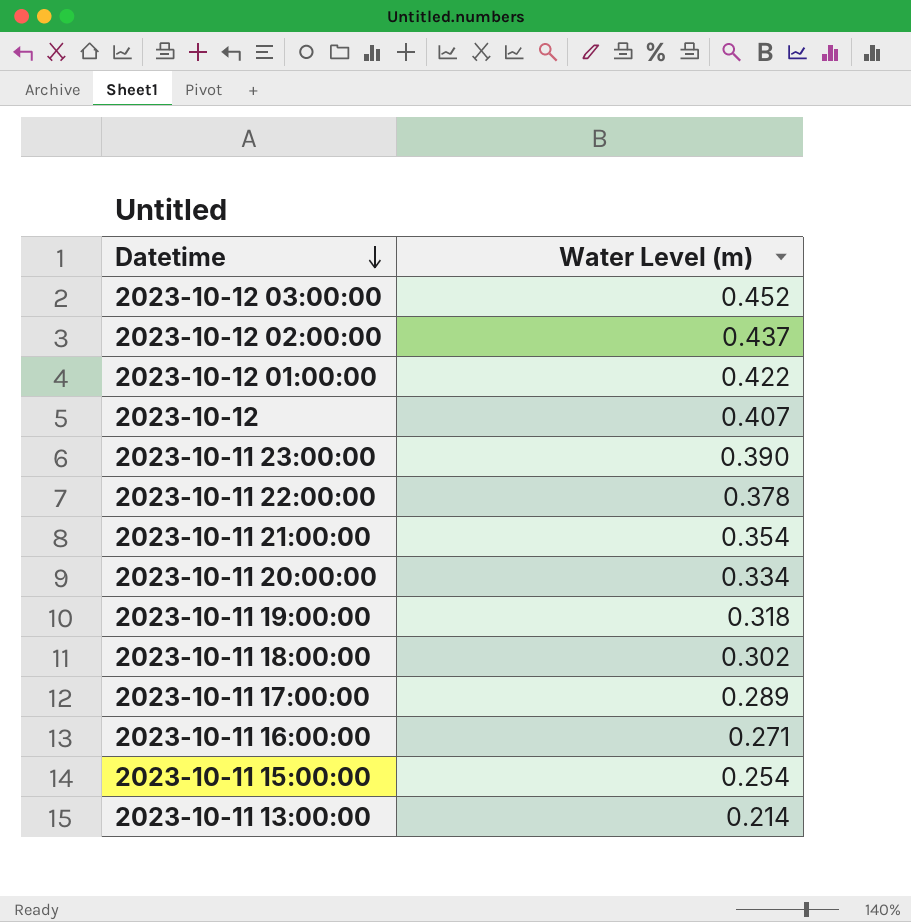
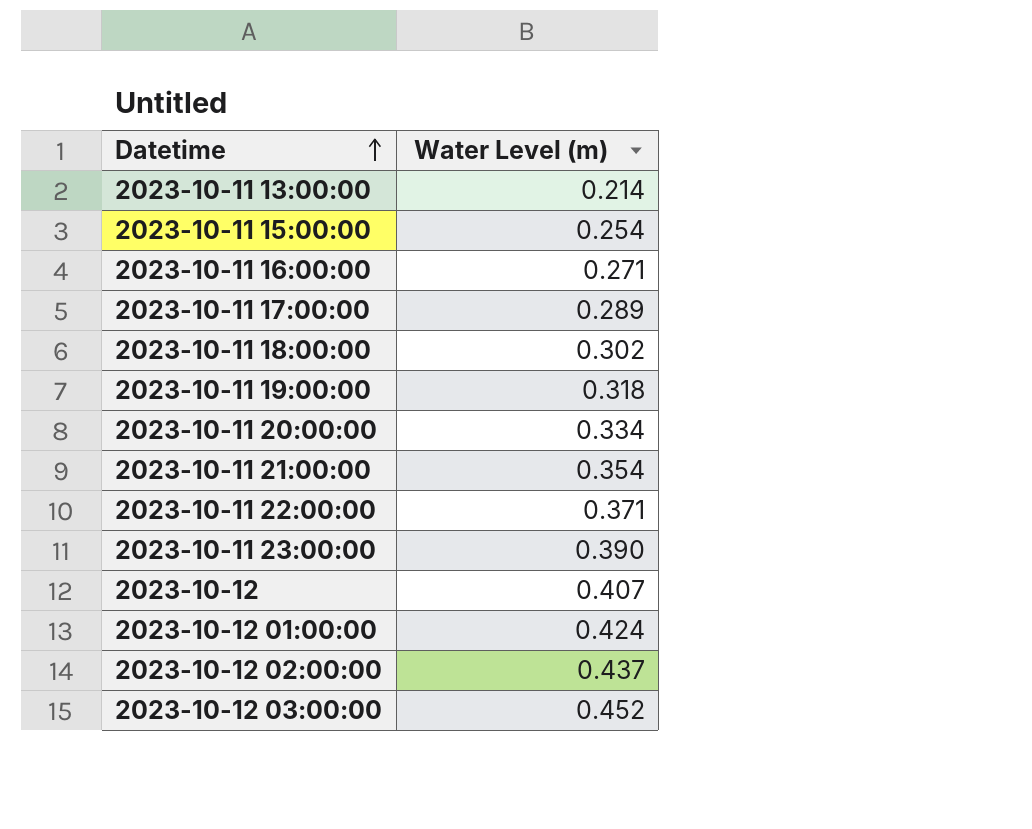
row order: Datetime descending -> Datetime ascending
2023-10-11 22:00:00 | Water Level (m): 0.378 -> 0.371
2023-10-12 01:00:00 | Water Level (m): 0.422 -> 0.424

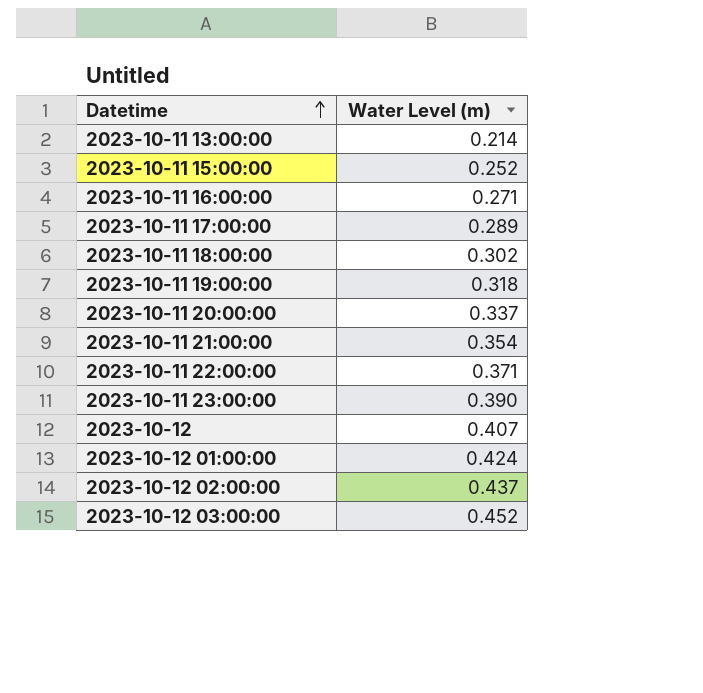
2023-10-11 15:00:00 | Water Level (m): 0.254 -> 0.252
2023-10-11 20:00:00 | Water Level (m): 0.334 -> 0.337

